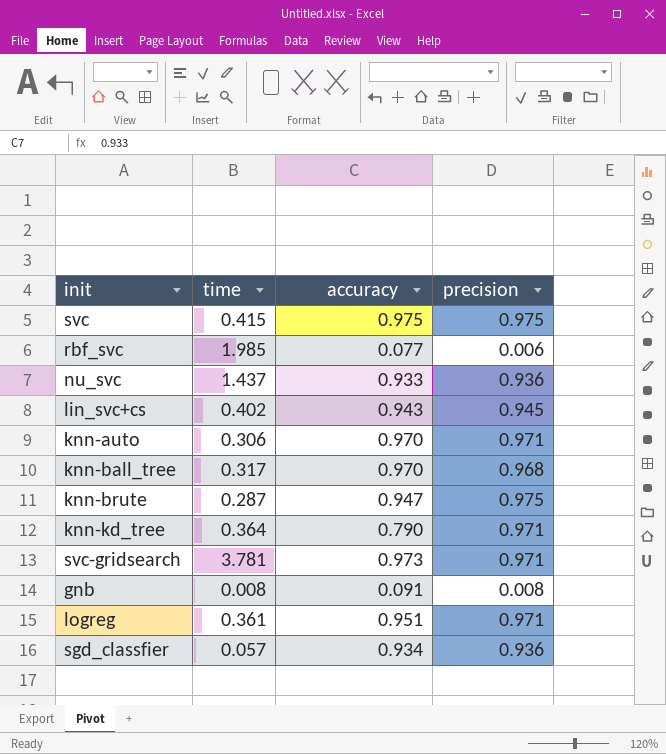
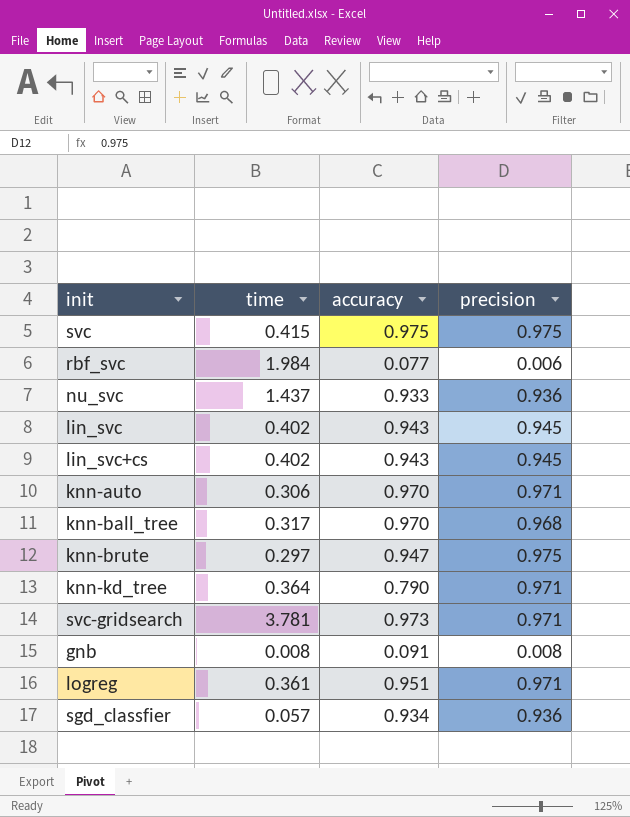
rbf_svc | time: 1.985 -> 1.984
row lin_svc: none -> 0.402 | 0.943 | 0.945
knn-brute | time: 0.287 -> 0.297

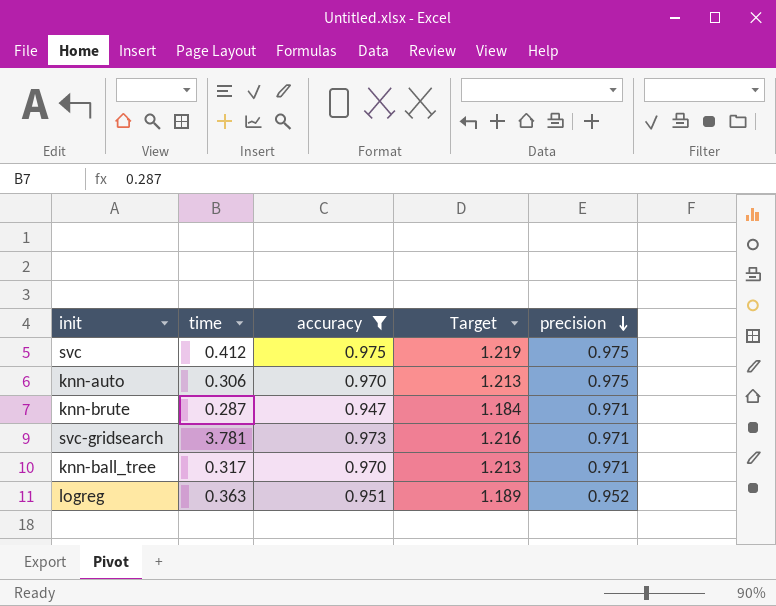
filter: none -> accuracy >= 0.947
row order: none -> precision descending
column Target | formula: none -> [accuracy] * 1.25
svc | time: 0.415 -> 0.412
knn-auto | precision: 0.971 -> 0.975
knn-brute | time: 0.297 -> 0.287
knn-brute | precision: 0.975 -> 0.971
knn-ball_tree | precision: 0.968 -> 0.971
logreg | time: 0.361 -> 0.363
logreg | precision: 0.971 -> 0.952

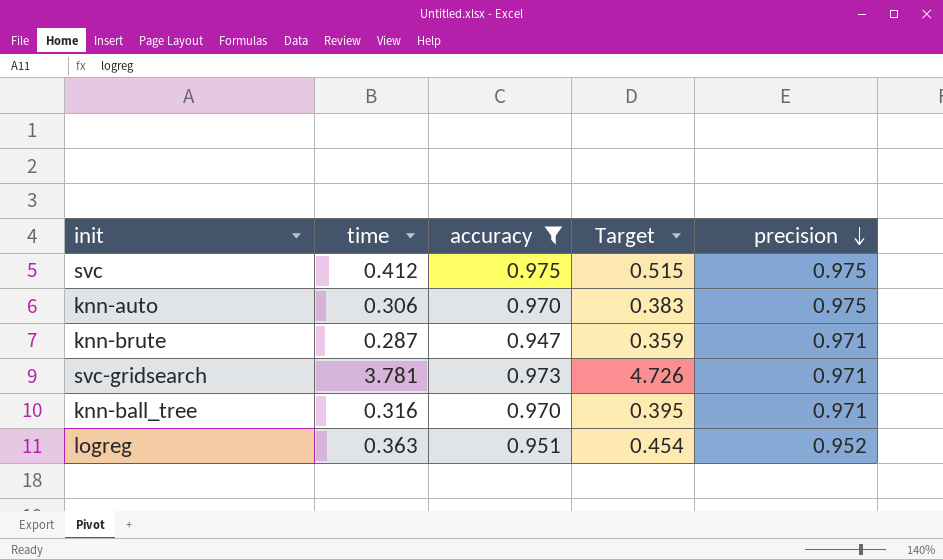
column Target | formula: [accuracy] * 1.25 -> [time] * 1.25
knn-ball_tree | time: 0.317 -> 0.316

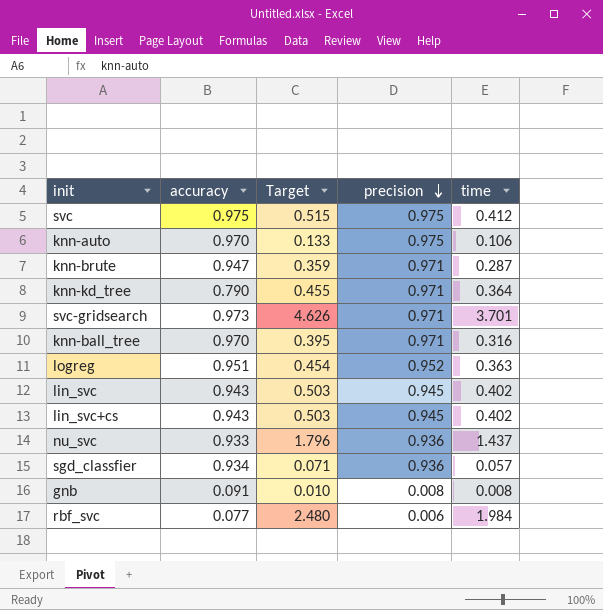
filter: accuracy >= 0.947 -> none
column time | position: 2 -> 5
knn-auto | Target: 0.383 -> 0.133
knn-auto | time: 0.306 -> 0.106
svc-gridsearch | Target: 4.726 -> 4.626
svc-gridsearch | time: 3.781 -> 3.701

